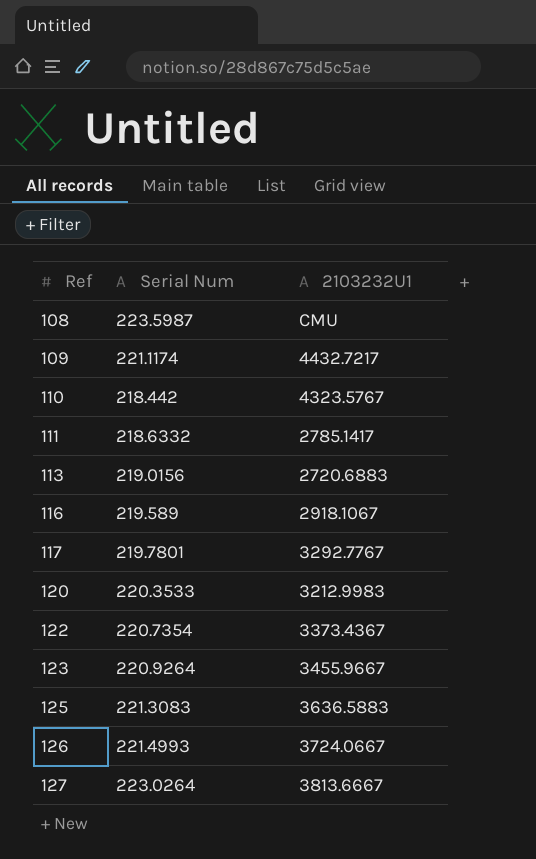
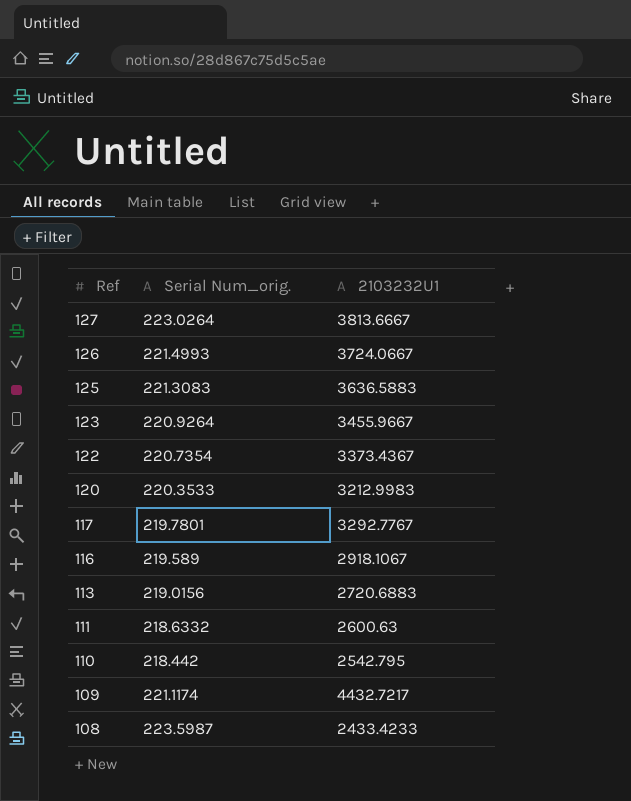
row order: Ref ascending -> Ref descending
column name: Serial Num -> Serial Num_orig.
111 | 2103232U1: 2785.1417 -> 2600.63
110 | 2103232U1: 4323.5767 -> 2542.795
108 | 2103232U1: CMU -> 2433.4233

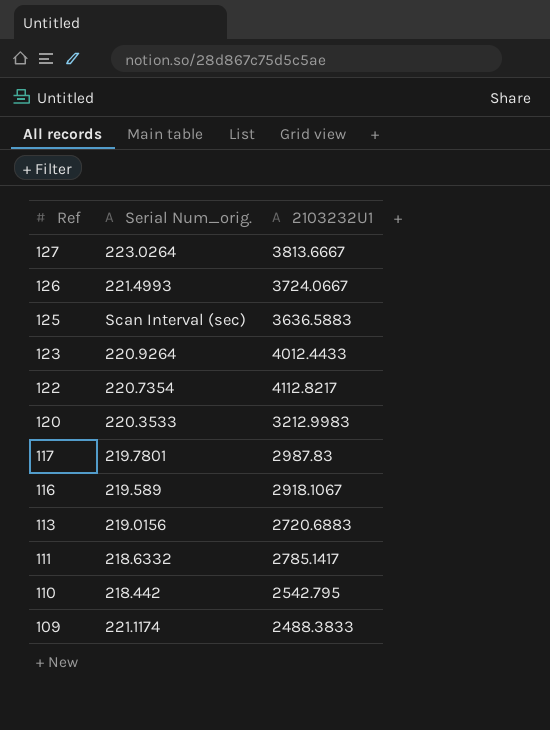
row 108: 223.5987 | 2433.4233 -> none
125 | Serial Num_orig.: 221.3083 -> Scan Interval (sec)
123 | 2103232U1: 3455.9667 -> 4012.4433
122 | 2103232U1: 3373.4367 -> 4112.8217
117 | 2103232U1: 3292.7767 -> 2987.83
111 | 2103232U1: 2600.63 -> 2785.1417
109 | 2103232U1: 4432.7217 -> 2488.3833

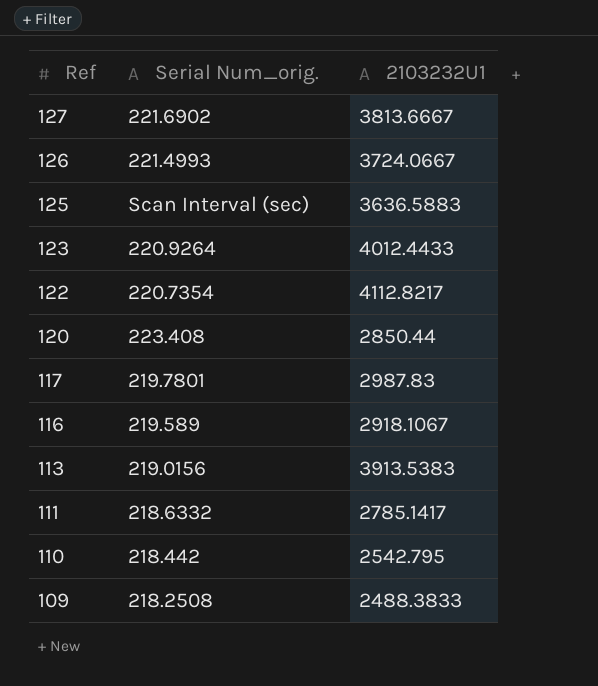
127 | Serial Num_orig.: 223.0264 -> 221.6902
120 | Serial Num_orig.: 220.3533 -> 223.408
120 | 2103232U1: 3212.9983 -> 2850.44
113 | 2103232U1: 2720.6883 -> 3913.5383
109 | Serial Num_orig.: 221.1174 -> 218.2508

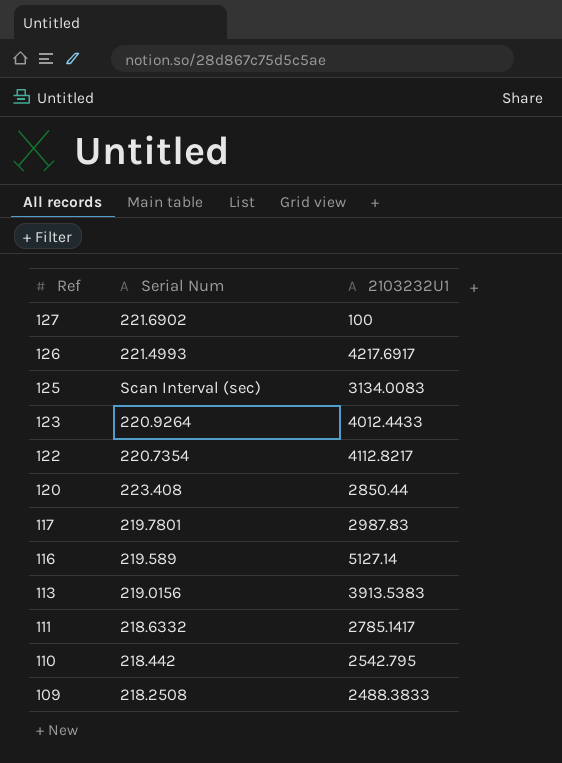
column name: Serial Num_orig. -> Serial Num
127 | 2103232U1: 3813.6667 -> 100
126 | 2103232U1: 3724.0667 -> 4217.6917
125 | 2103232U1: 3636.5883 -> 3134.0083
116 | 2103232U1: 2918.1067 -> 5127.14

